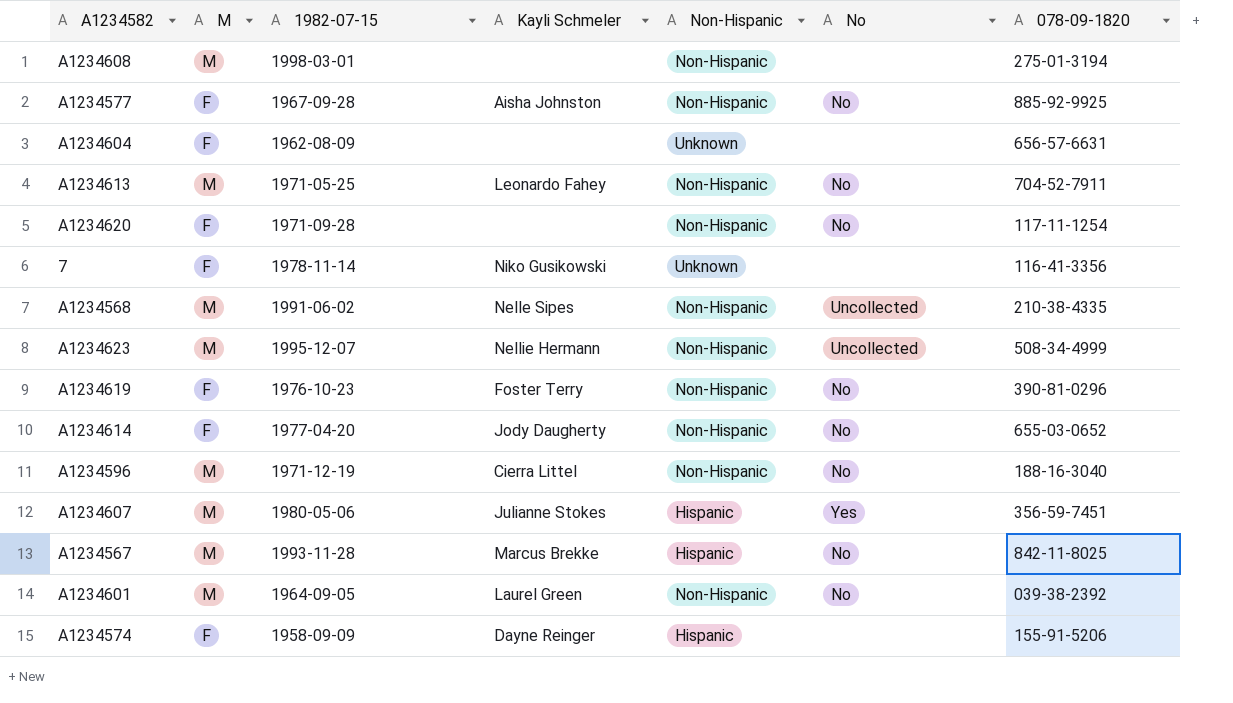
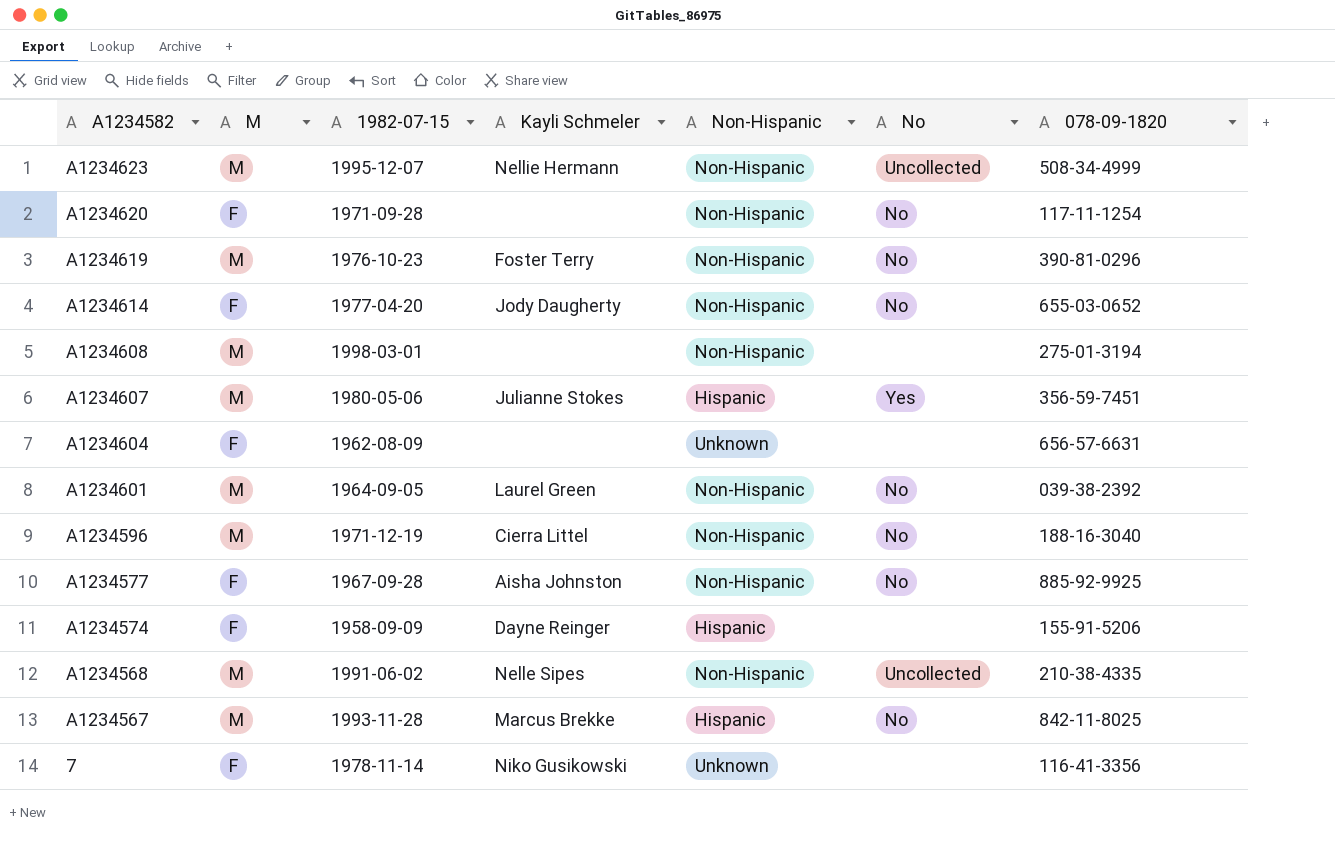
row order: none -> A1234582 descending
row A1234613: M | 1971-05-25 | Leonardo Fahey | Non-Hispanic | No | 704-52-7911 -> none
A1234619 | M: F -> M

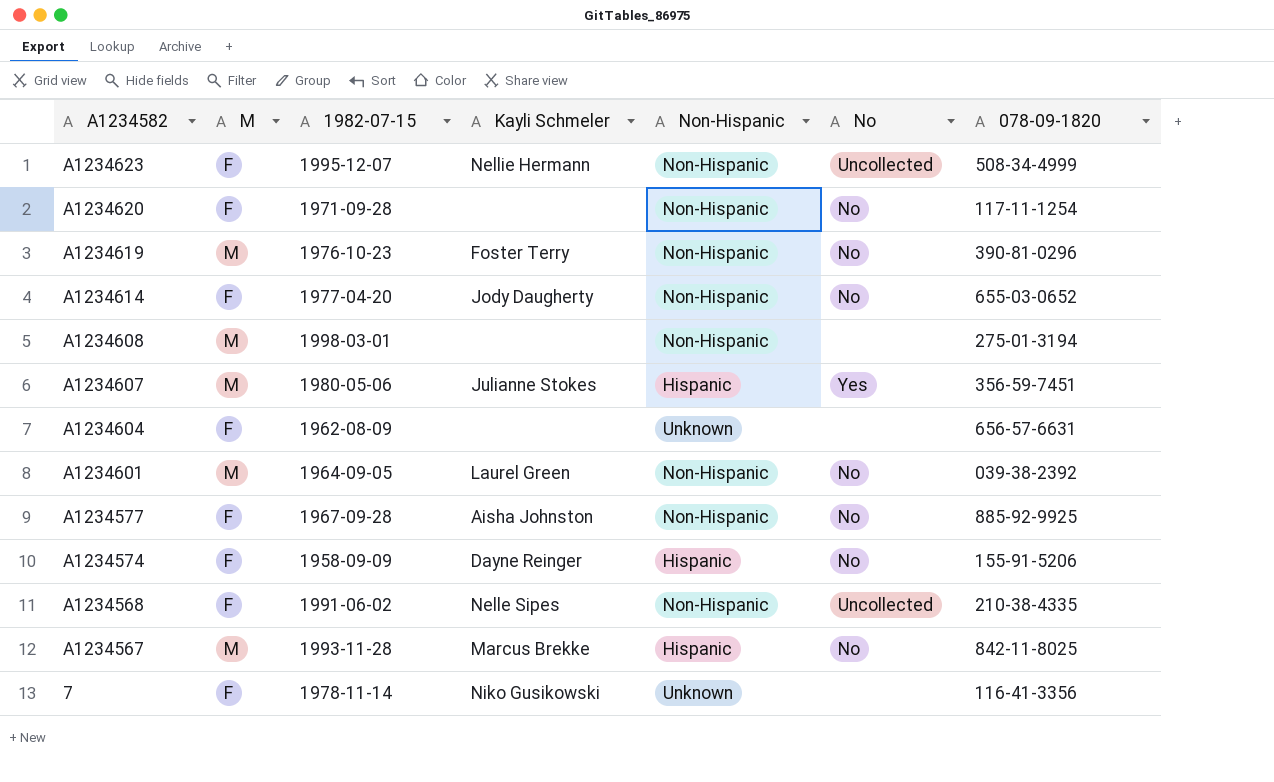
row A1234596: M | 1971-12-19 | Cierra Littel | Non-Hispanic | No | 188-16-3040 -> none
A1234623 | M: M -> F
A1234574 | No: none -> No
A1234568 | M: M -> F

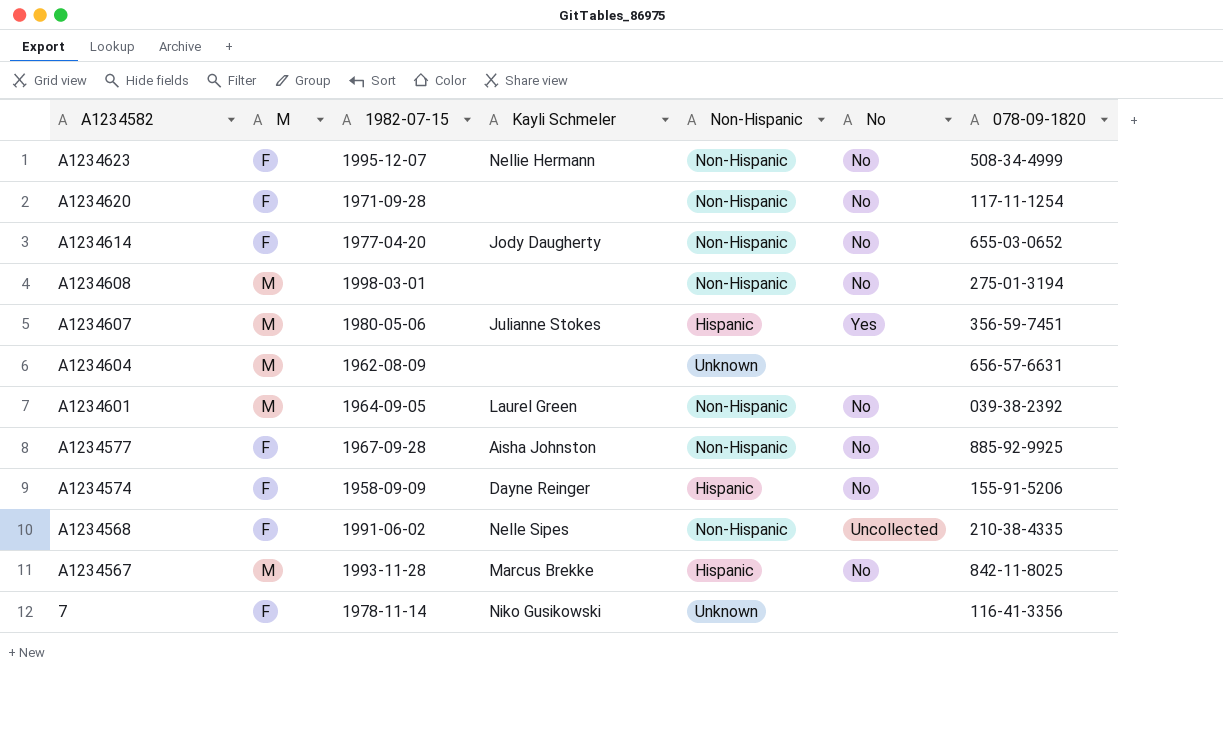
row A1234619: M | 1976-10-23 | Foster Terry | Non-Hispanic | No | 390-81-0296 -> none
A1234623 | No: Uncollected -> No
A1234608 | No: none -> No
A1234604 | M: F -> M

